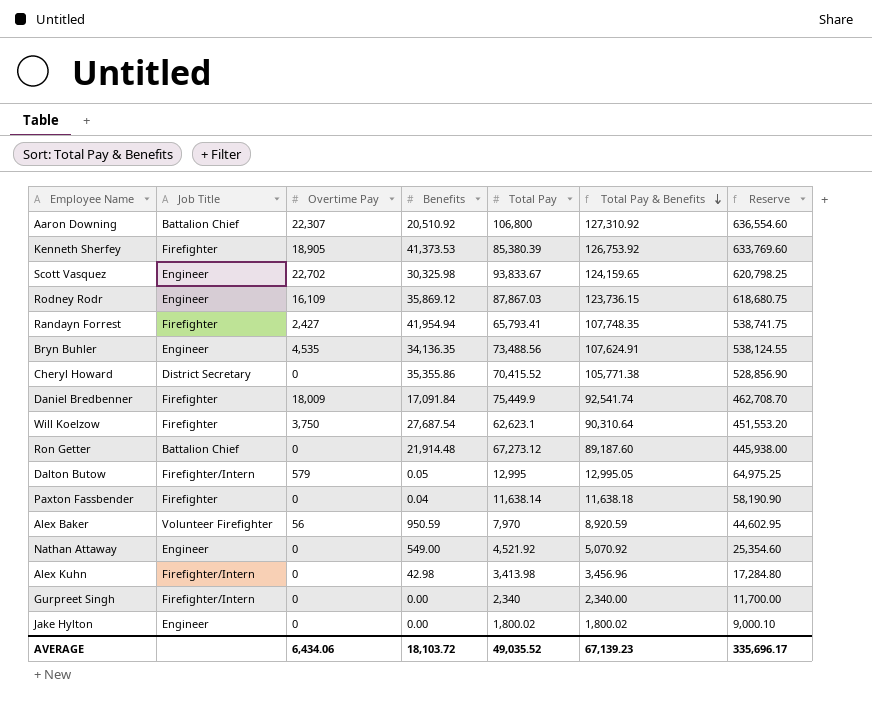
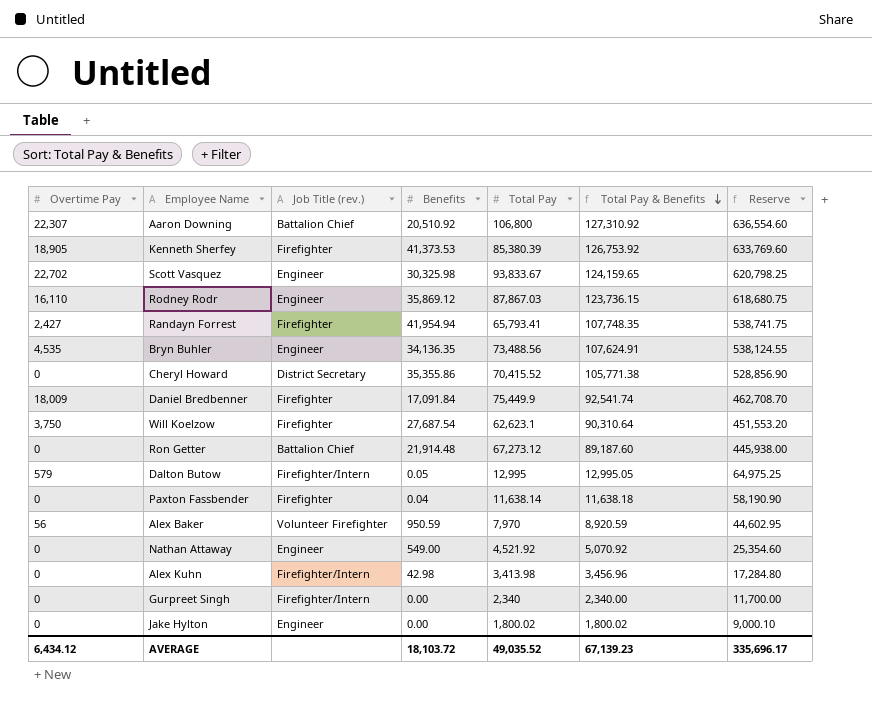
column Overtime Pay | position: 3 -> 1
column name: Job Title -> Job Title (rev.)
Rodney Rodr | Overtime Pay: 16,109 -> 16,110
AVERAGE | Overtime Pay: 6,434.06 -> 6,434.12

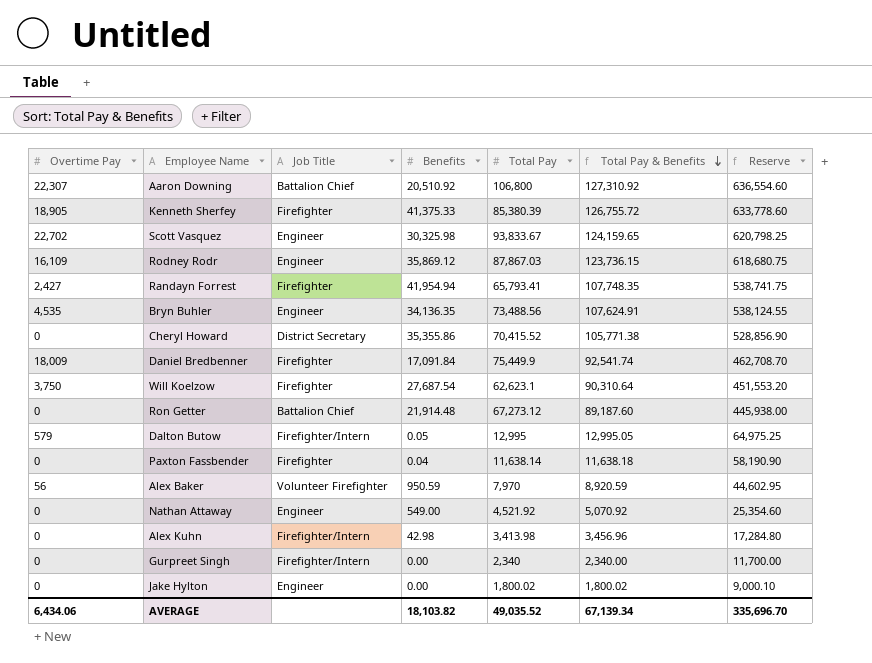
column name: Job Title (rev.) -> Job Title
Kenneth Sherfey | Benefits: 41,373.53 -> 41,375.33
Kenneth Sherfey | Total Pay & Benefits: 126,753.92 -> 126,755.72
Kenneth Sherfey | Reserve: 633,769.60 -> 633,778.60
Rodney Rodr | Overtime Pay: 16,110 -> 16,109
AVERAGE | Overtime Pay: 6,434.12 -> 6,434.06
AVERAGE | Benefits: 18,103.72 -> 18,103.82
AVERAGE | Total Pay & Benefits: 67,139.23 -> 67,139.34
AVERAGE | Reserve: 335,696.17 -> 335,696.70

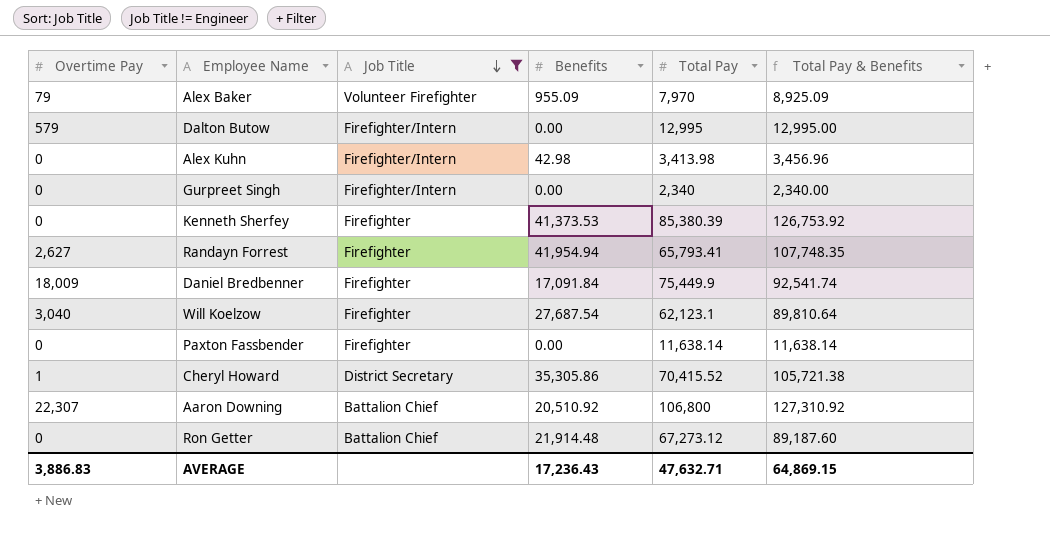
filter: none -> Job Title != Engineer
row order: Total Pay & Benefits descending -> Job Title descending
column Reserve | formula: [Total Pay & Benefits] * 5 -> none
Alex Baker | Overtime Pay: 56 -> 79
Alex Baker | Benefits: 950.59 -> 955.09
Alex Baker | Total Pay & Benefits: 8,920.59 -> 8,925.09
Dalton Butow | Benefits: 0.05 -> 0.00
Dalton Butow | Total Pay & Benefits: 12,995.05 -> 12,995.00
Kenneth Sherfey | Overtime Pay: 18,905 -> 0
Kenneth Sherfey | Benefits: 41,375.33 -> 41,373.53
Kenneth Sherfey | Total Pay & Benefits: 126,755.72 -> 126,753.92
Randayn Forrest | Overtime Pay: 2,427 -> 2,627
Will Koelzow | Overtime Pay: 3,750 -> 3,040
Will Koelzow | Total Pay: 62,623.1 -> 62,123.1
Will Koelzow | Total Pay & Benefits: 90,310.64 -> 89,810.64
Paxton Fassbender | Benefits: 0.04 -> 0.00
Paxton Fassbender | Total Pay & Benefits: 11,638.18 -> 11,638.14
Cheryl Howard | Overtime Pay: 0 -> 1
Cheryl Howard | Benefits: 35,355.86 -> 35,305.86
Cheryl Howard | Total Pay & Benefits: 105,771.38 -> 105,721.38
AVERAGE | Overtime Pay: 6,434.06 -> 3,886.83
AVERAGE | Benefits: 18,103.82 -> 17,236.43
AVERAGE | Total Pay: 49,035.52 -> 47,632.71
AVERAGE | Total Pay & Benefits: 67,139.34 -> 64,869.15

